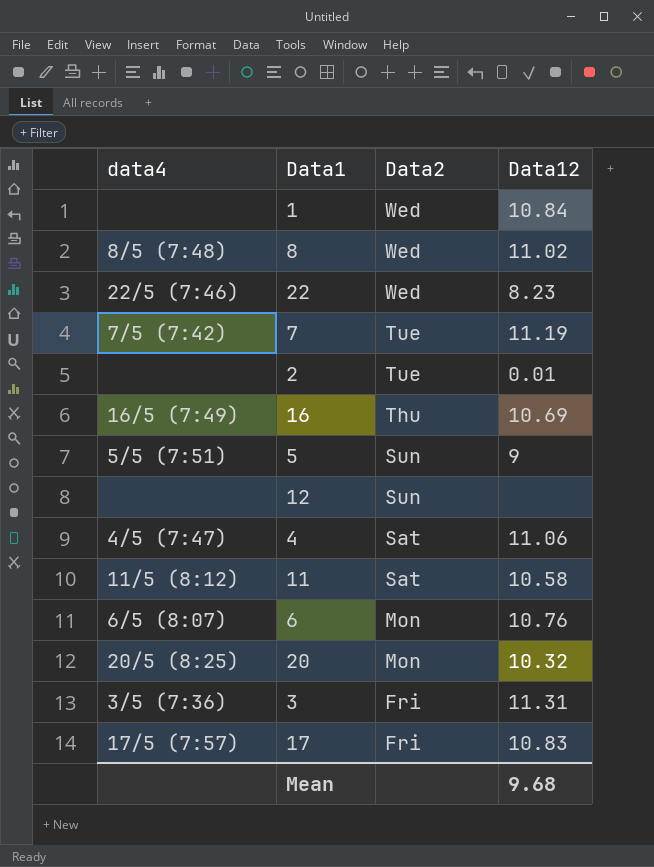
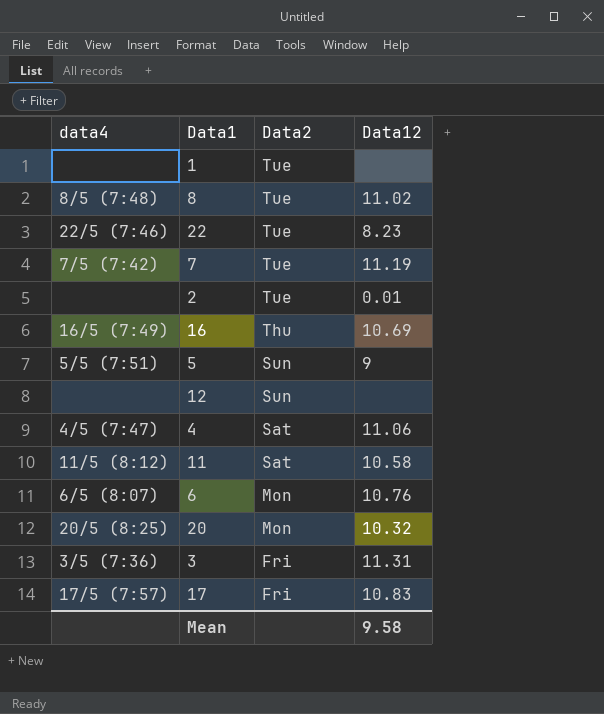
1 | Data2: Wed -> Tue
1 | Data12: 10.84 -> none
8 | Data2: Wed -> Tue
22 | Data2: Wed -> Tue
Mean | Data12: 9.68 -> 9.58

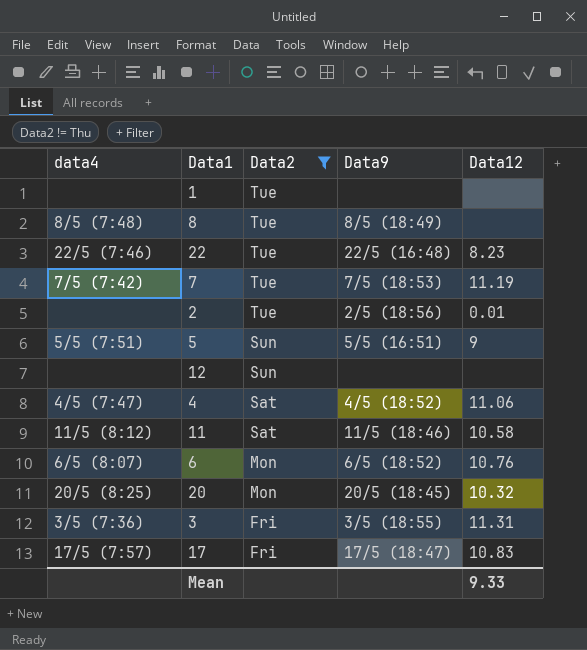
filter: none -> Data2 != Thu
column Data9 | position: none -> 4
8 | Data12: 11.02 -> none
Mean | Data12: 9.58 -> 9.33

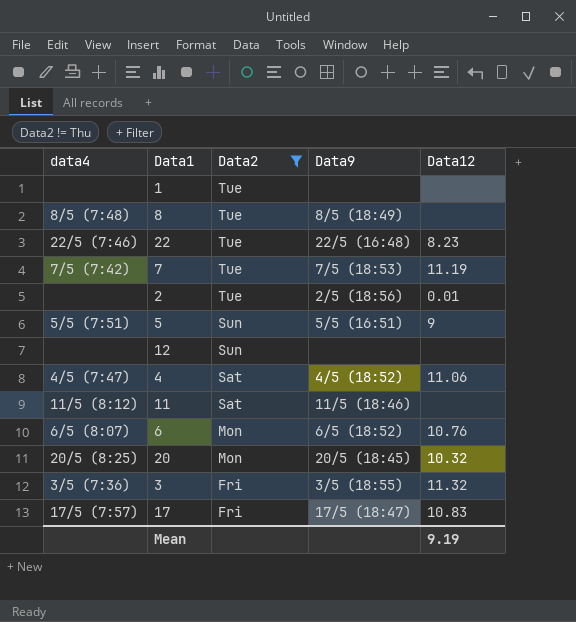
11 | Data12: 10.58 -> none
3 | Data12: 11.31 -> 11.32
Mean | Data12: 9.33 -> 9.19

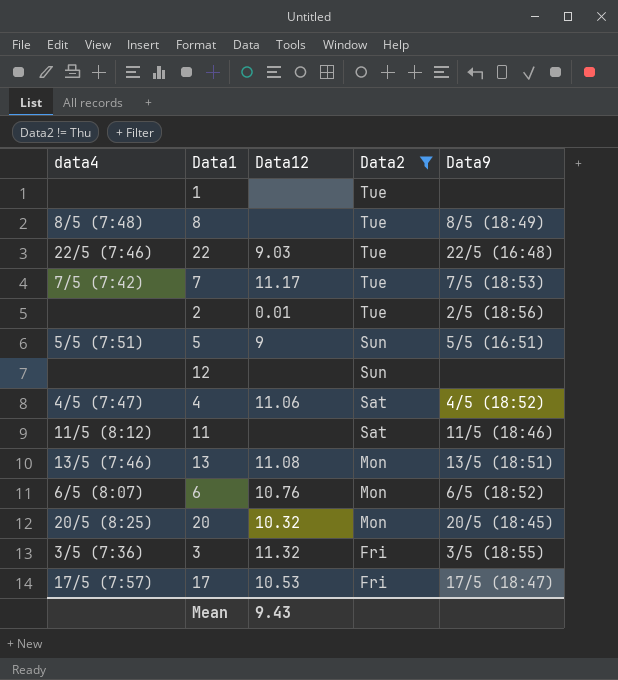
column Data12 | position: 5 -> 3
22 | Data12: 8.23 -> 9.03
7 | Data12: 11.19 -> 11.17
row 13: none -> 13/5 (7:46) | 11.08 | Mon | 13/5 (18:51)
17 | Data12: 10.83 -> 10.53
Mean | Data12: 9.19 -> 9.43

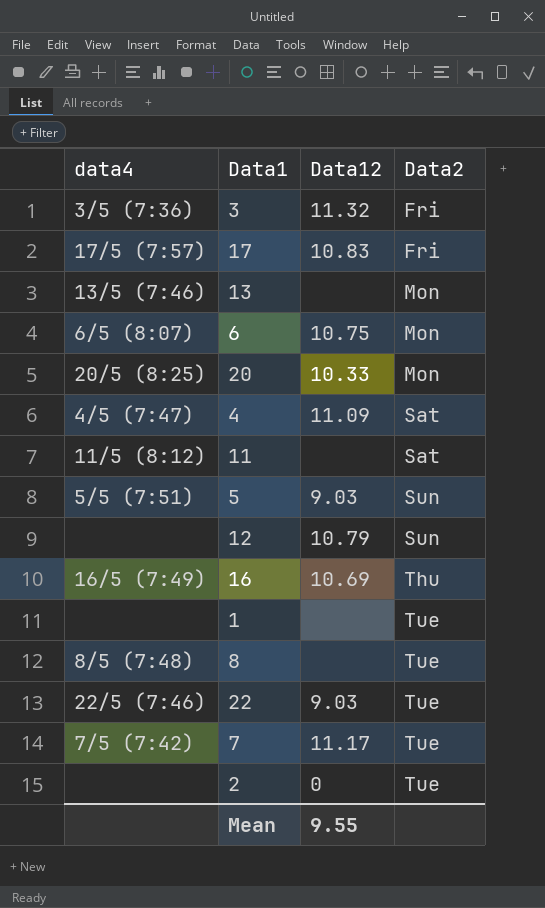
filter: Data2 != Thu -> none
row order: Data2 descending -> Data2 ascending
column Data9 | position: 5 -> none
17 | Data12: 10.53 -> 10.83
13 | Data12: 11.08 -> none
6 | Data12: 10.76 -> 10.75
20 | Data12: 10.32 -> 10.33
4 | Data12: 11.06 -> 11.09
5 | Data12: 9 -> 9.03
12 | Data12: none -> 10.79
2 | Data12: 0.01 -> 0
Mean | Data12: 9.43 -> 9.55

